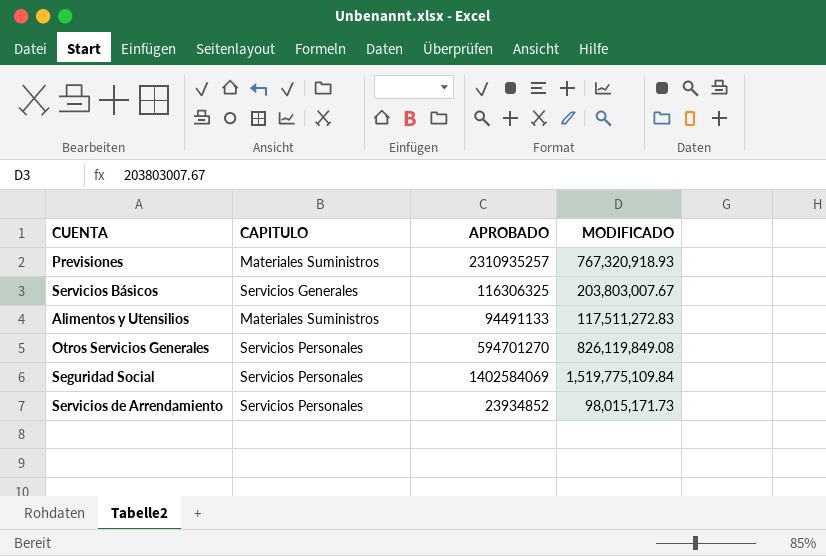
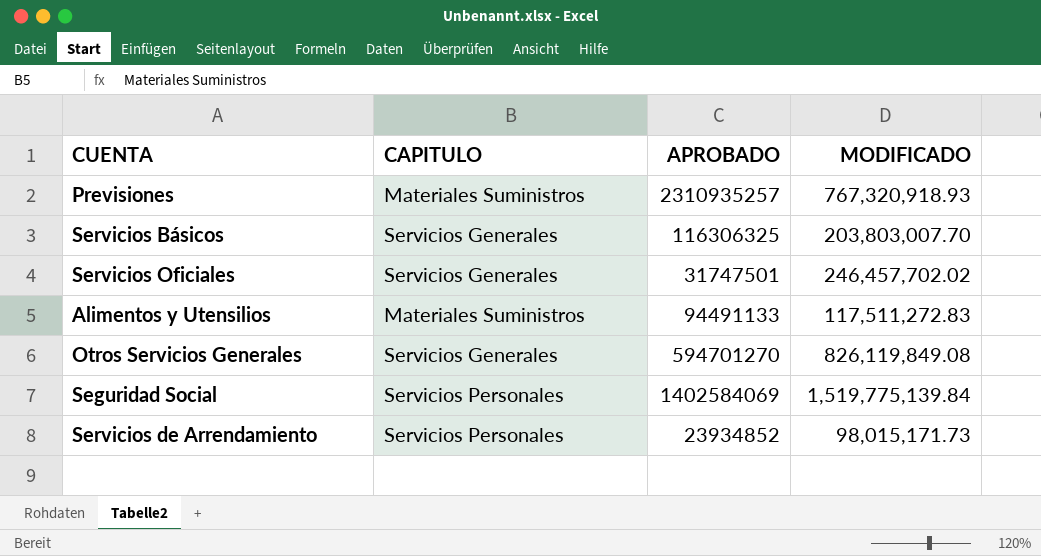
Servicios Básicos | MODIFICADO: 203,803,007.67 -> 203,803,007.70
row Servicios Oficiales: none -> Servicios Generales | 31747501 | 246,457,702.02
Otros Servicios Generales | CAPITULO: Servicios Personales -> Servicios Generales
Seguridad Social | MODIFICADO: 1,519,775,109.84 -> 1,519,775,139.84

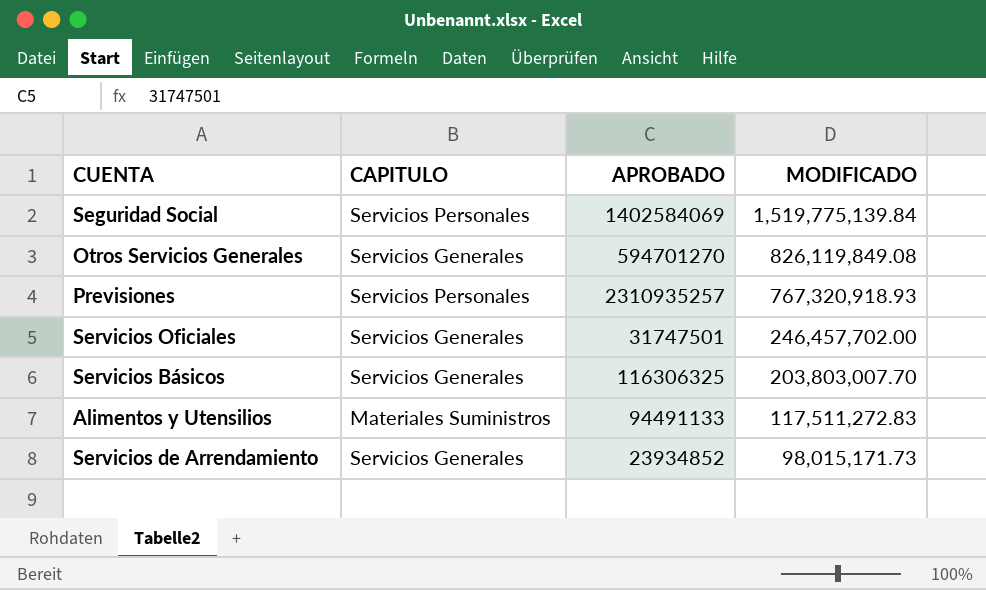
row order: none -> MODIFICADO descending
Previsiones | CAPITULO: Materiales Suministros -> Servicios Personales
Servicios Oficiales | MODIFICADO: 246,457,702.02 -> 246,457,702.00
Servicios de Arrendamiento | CAPITULO: Servicios Personales -> Servicios Generales

